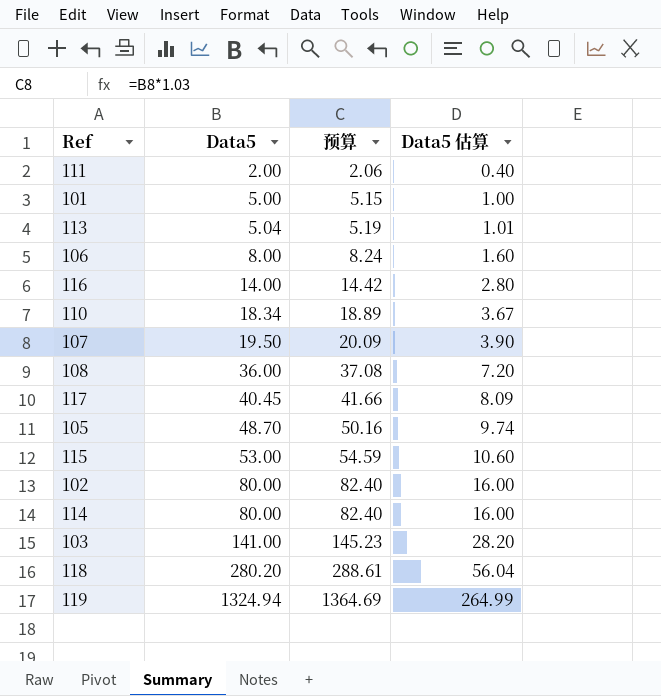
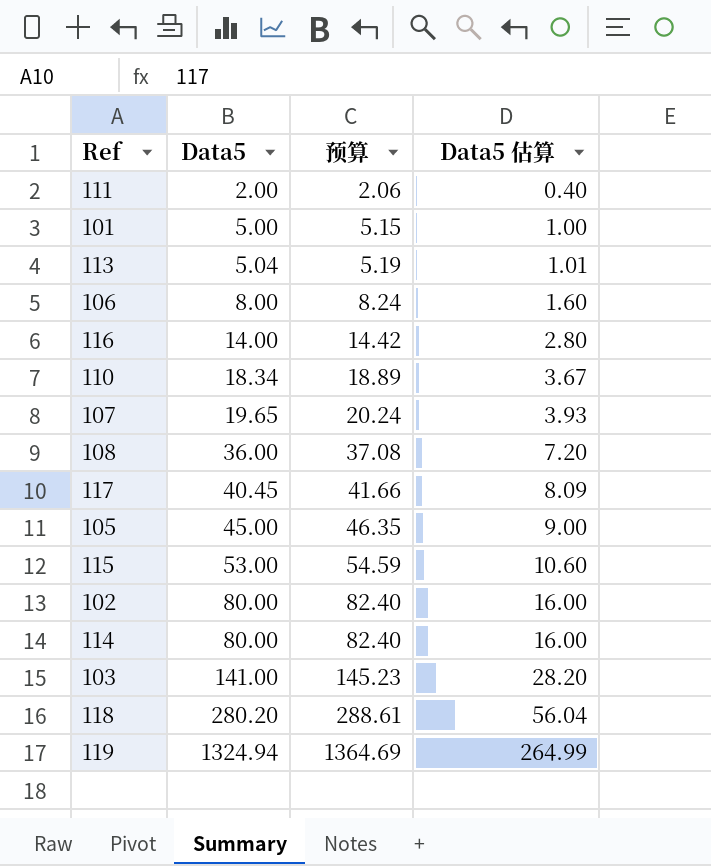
107 | Data5: 19.50 -> 19.65
107 | 预算: 20.09 -> 20.24
107 | Data5 估算: 3.90 -> 3.93
105 | Data5: 48.70 -> 45.00
105 | 预算: 50.16 -> 46.35
105 | Data5 估算: 9.74 -> 9.00

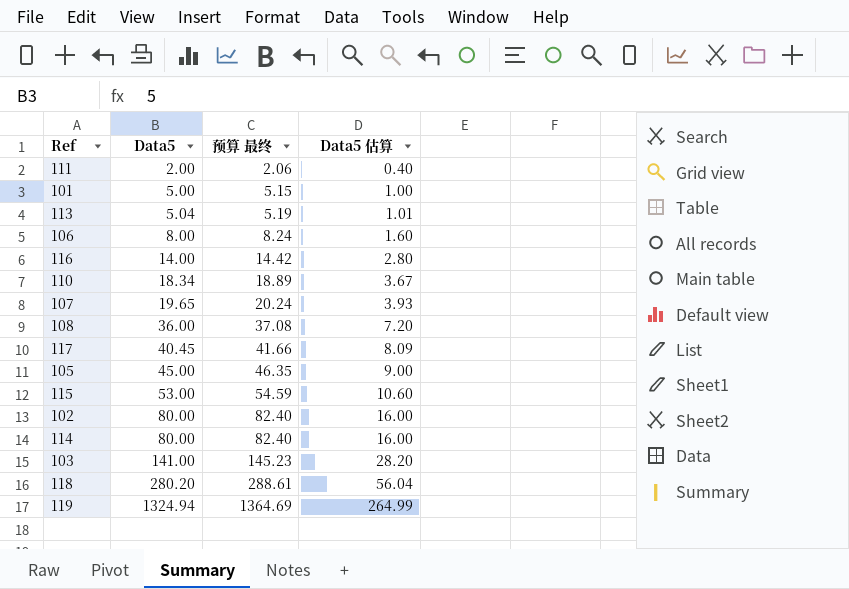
column name: 预算 -> 预算 最终

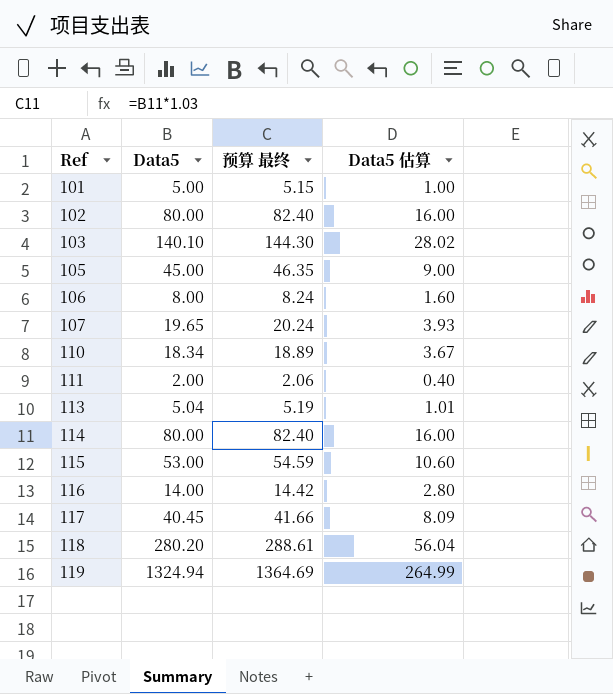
row order: Data5 ascending -> Ref ascending
row 108: 36.00 | 37.08 | 7.20 -> none
103 | Data5: 141.00 -> 140.10
103 | 预算 最终: 145.23 -> 144.30
103 | Data5 估算: 28.20 -> 28.02

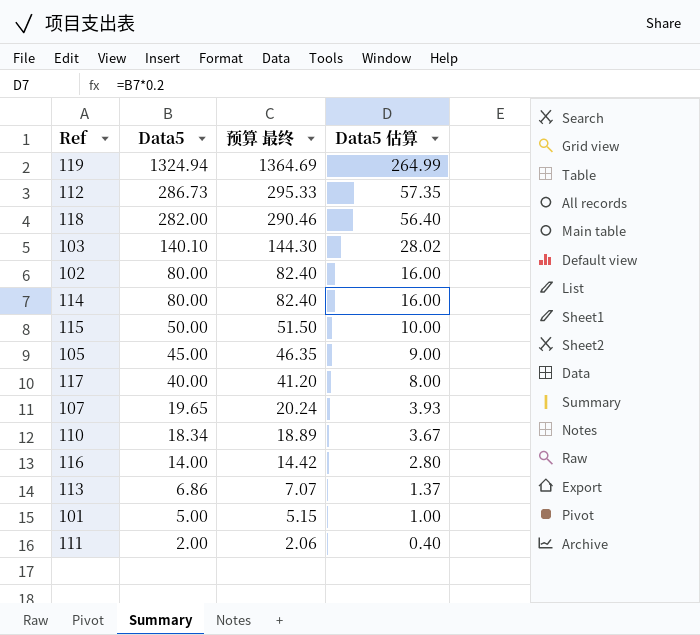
row order: Ref ascending -> Data5 descending
row 106: 8.00 | 8.24 | 1.60 -> none
row 112: none -> 286.73 | 295.33 | 57.35
118 | Data5: 280.20 -> 282.00
118 | 预算 最终: 288.61 -> 290.46
118 | Data5 估算: 56.04 -> 56.40
115 | Data5: 53.00 -> 50.00
115 | 预算 最终: 54.59 -> 51.50
115 | Data5 估算: 10.60 -> 10.00
117 | Data5: 40.45 -> 40.00
117 | 预算 最终: 41.66 -> 41.20
117 | Data5 估算: 8.09 -> 8.00
113 | Data5: 5.04 -> 6.86
113 | 预算 最终: 5.19 -> 7.07
113 | Data5 估算: 1.01 -> 1.37

